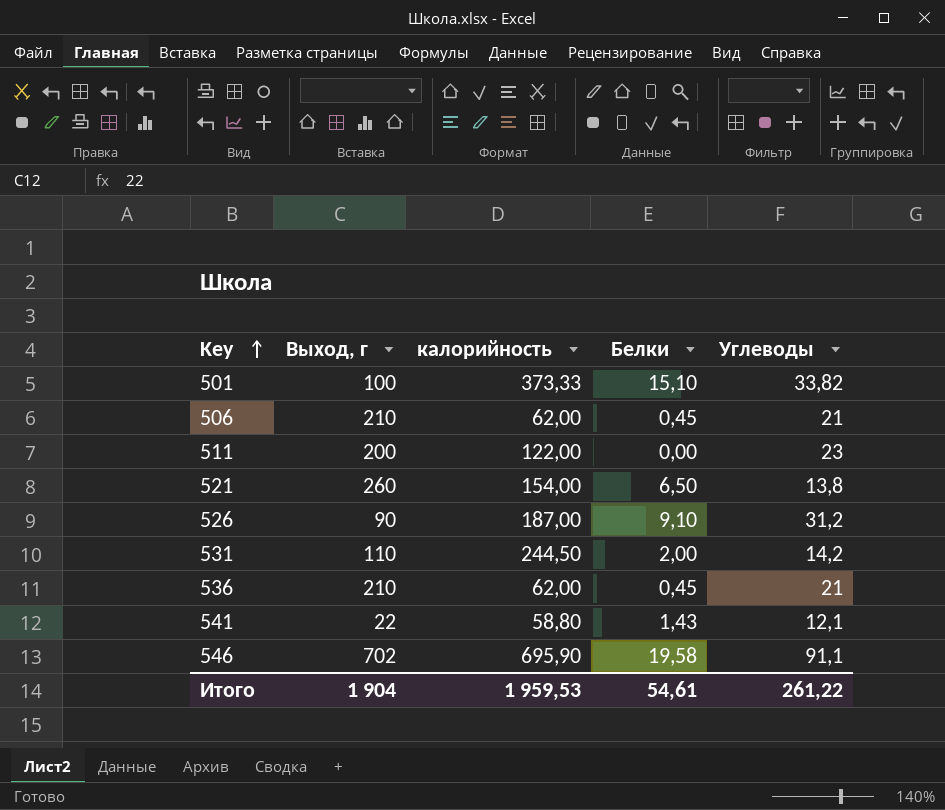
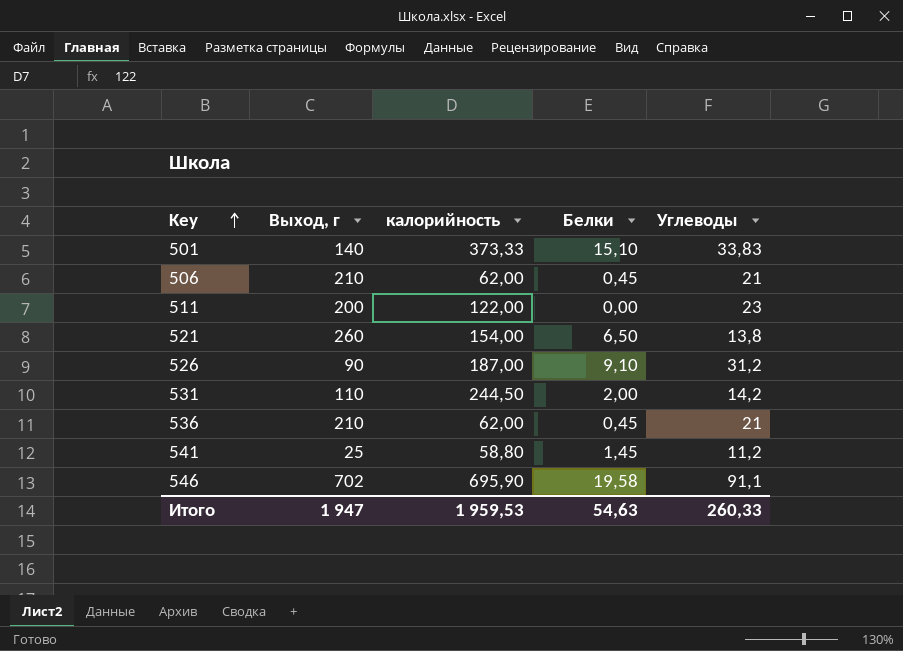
501 | Выход, г: 100 -> 140
501 | Углеводы: 33,82 -> 33,83
541 | Выход, г: 22 -> 25
541 | Белки: 1,43 -> 1,45
541 | Углеводы: 12,1 -> 11,2
Итого | Выход, г: 1 904 -> 1 947
Итого | Белки: 54,61 -> 54,63
Итого | Углеводы: 261,22 -> 260,33

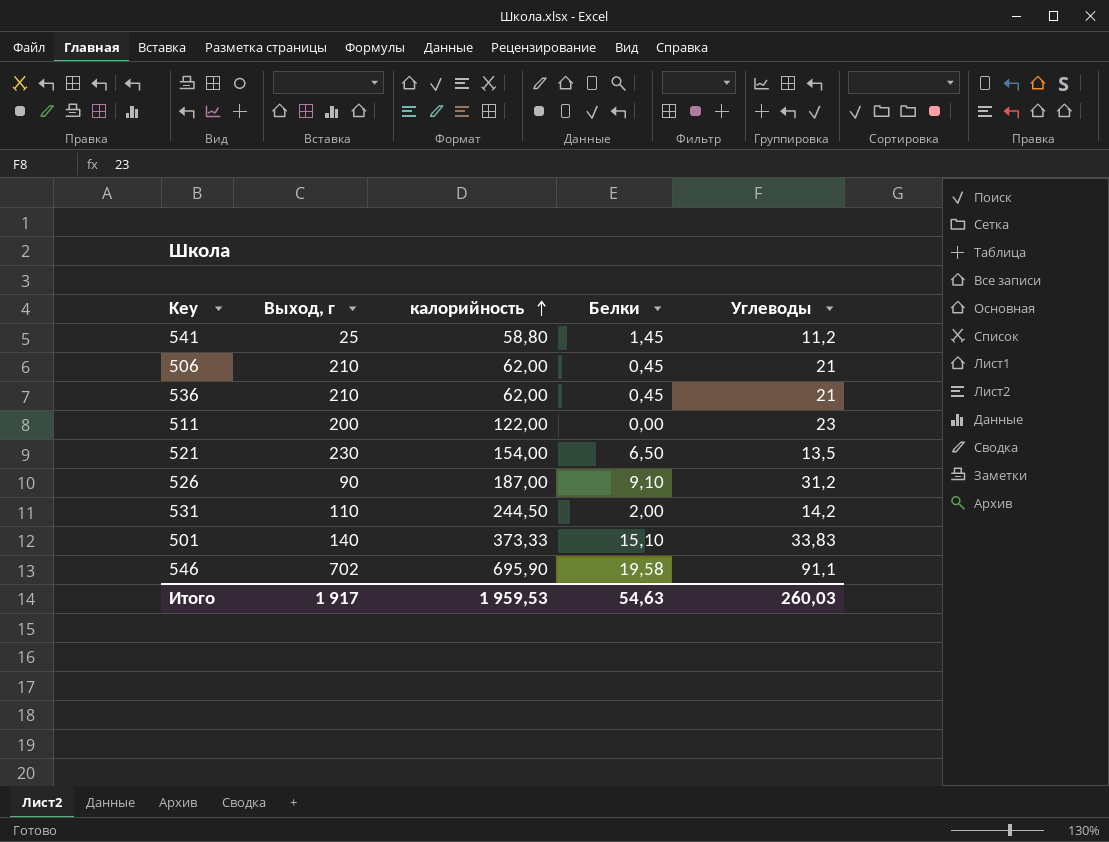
row order: Key ascending -> калорийность ascending
521 | Выход, г: 260 -> 230
521 | Углеводы: 13,8 -> 13,5
Итого | Выход, г: 1 947 -> 1 917
Итого | Углеводы: 260,33 -> 260,03

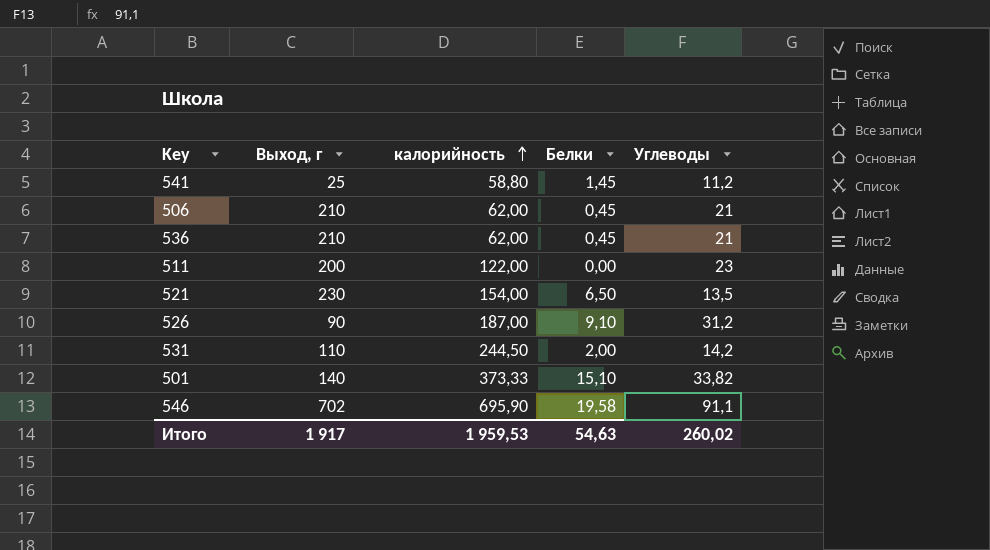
501 | Углеводы: 33,83 -> 33,82
Итого | Углеводы: 260,03 -> 260,02

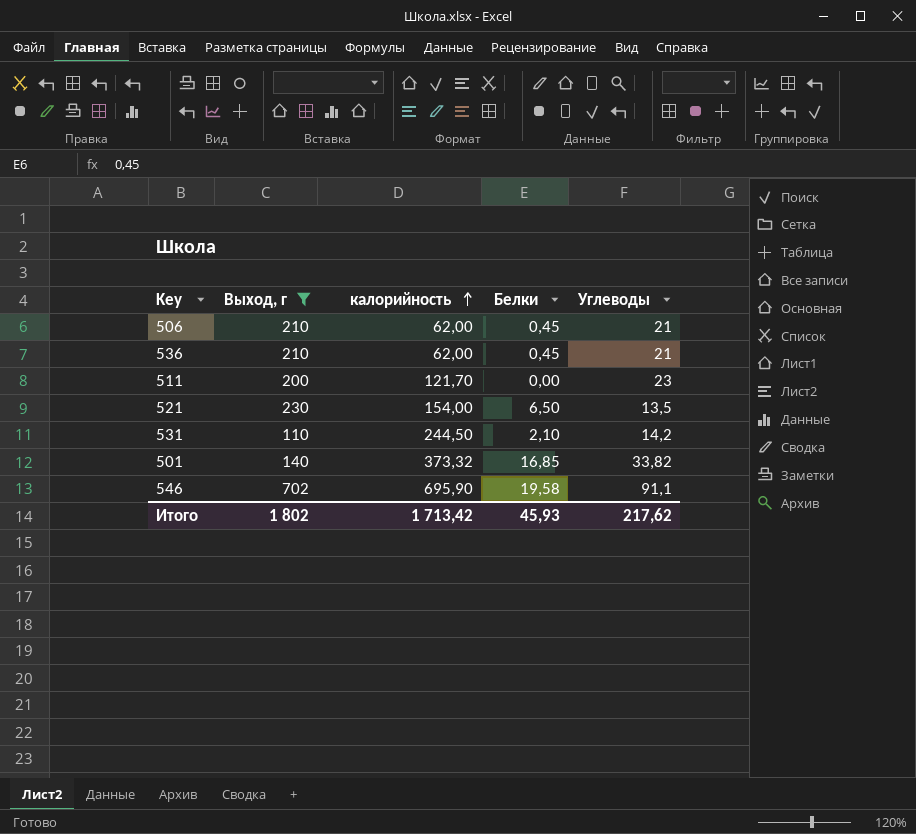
filter: none -> Выход, г >= 110
511 | калорийность: 122,00 -> 121,70
531 | Белки: 2,00 -> 2,10
501 | калорийность: 373,33 -> 373,32
501 | Белки: 15,10 -> 16,85
Итого | Выход, г: 1 917 -> 1 802
Итого | калорийность: 1 959,53 -> 1 713,42
Итого | Белки: 54,63 -> 45,93
Итого | Углеводы: 260,02 -> 217,62

